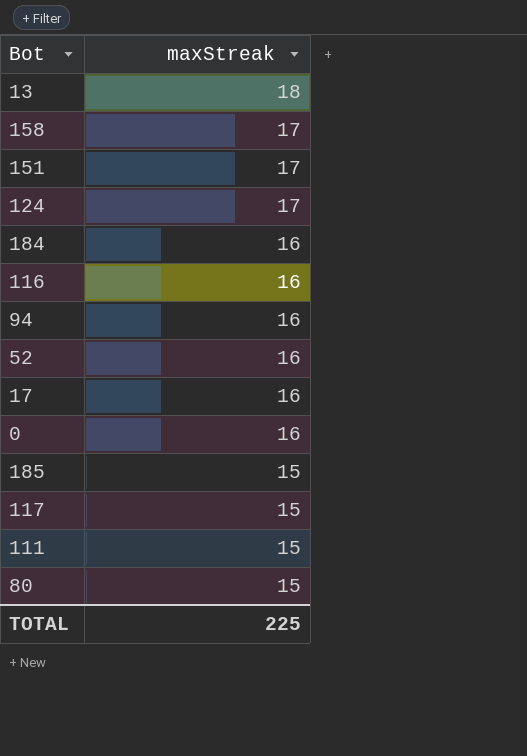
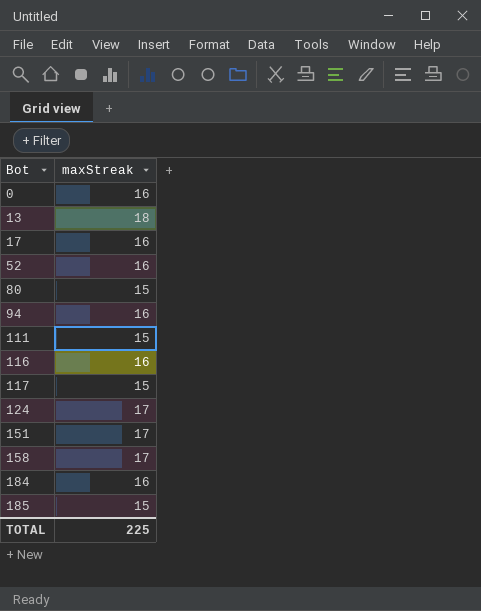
row order: maxStreak descending -> Bot ascending

